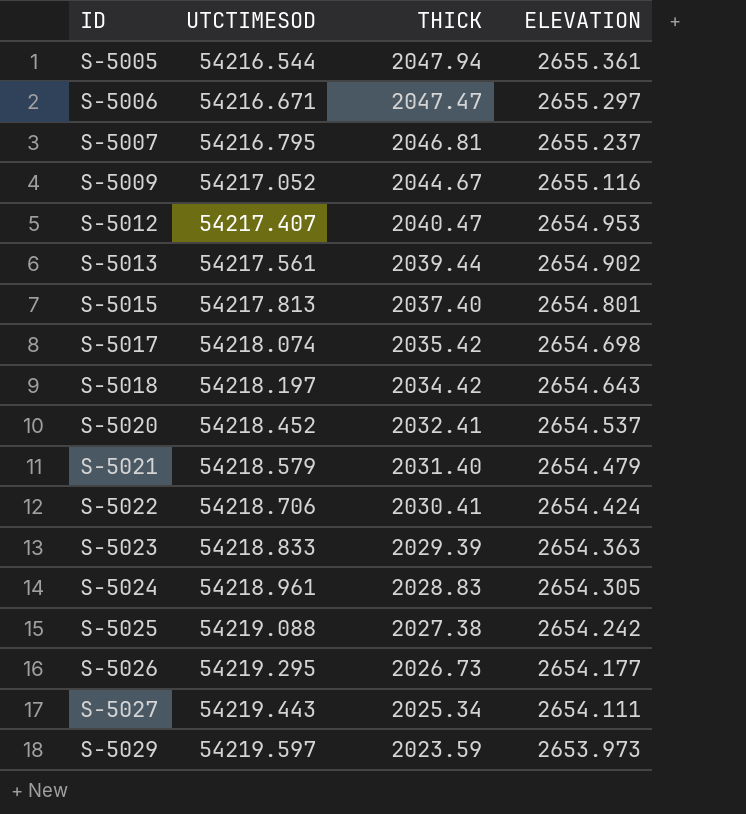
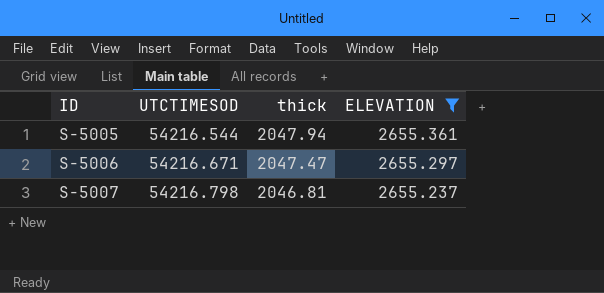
filter: none -> ELEVATION >= 2655.237
column name: THICK -> thick
S-5007 | UTCTIMESOD: 54216.795 -> 54216.798

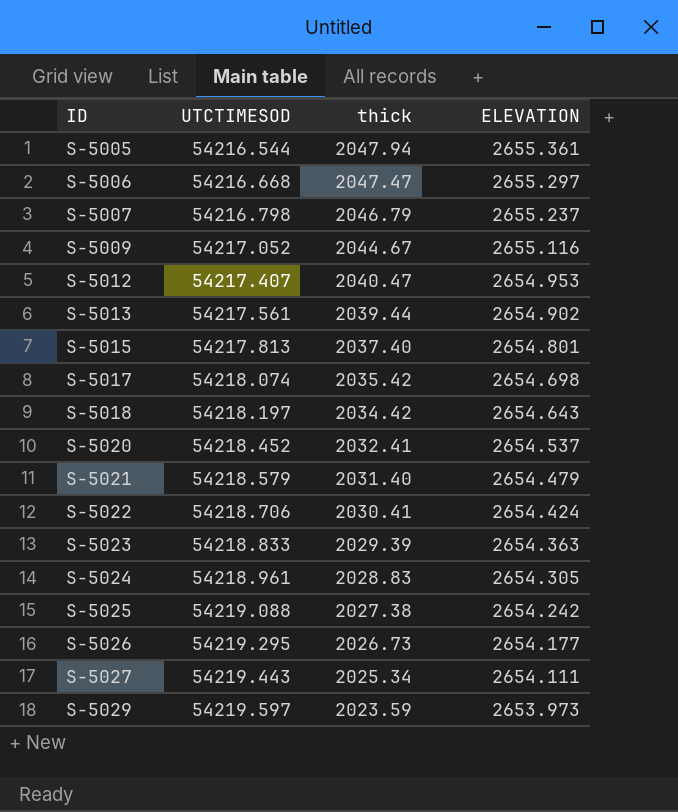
filter: ELEVATION >= 2655.237 -> none
S-5006 | UTCTIMESOD: 54216.671 -> 54216.668
S-5007 | thick: 2046.81 -> 2046.79

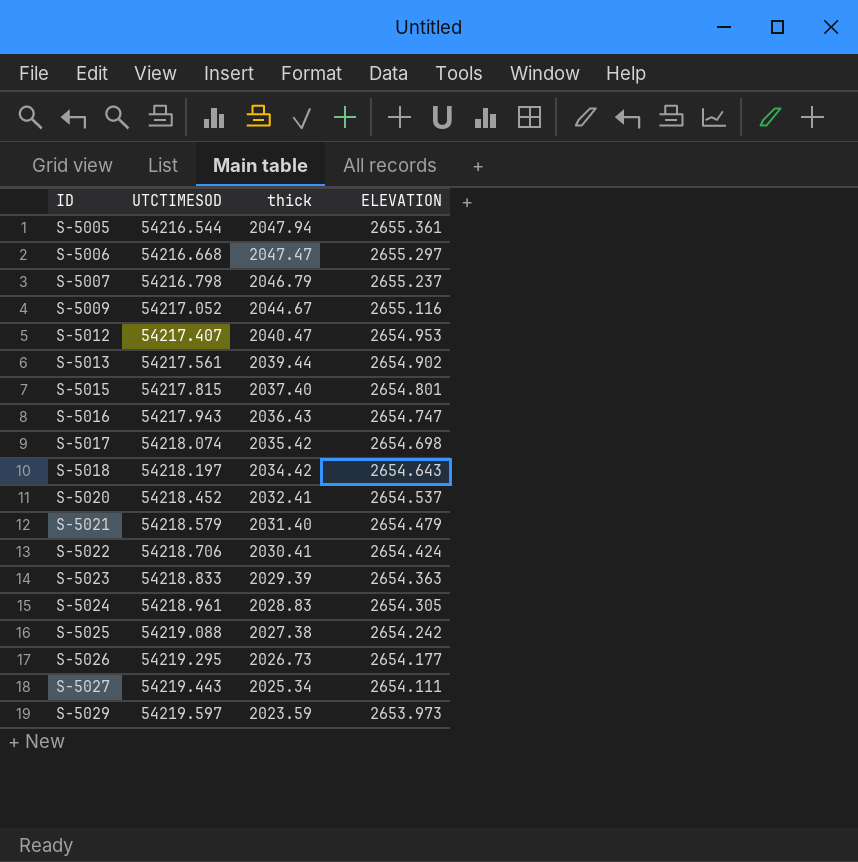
S-5015 | UTCTIMESOD: 54217.813 -> 54217.815
row S-5016: none -> 54217.943 | 2036.43 | 2654.747

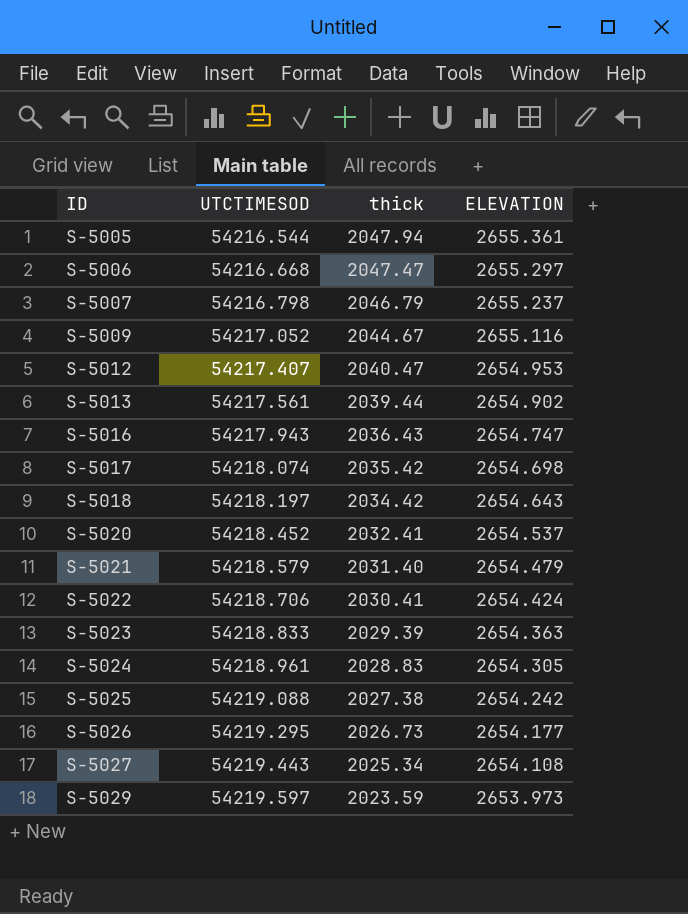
row S-5015: 54217.815 | 2037.40 | 2654.801 -> none
S-5027 | ELEVATION: 2654.111 -> 2654.108

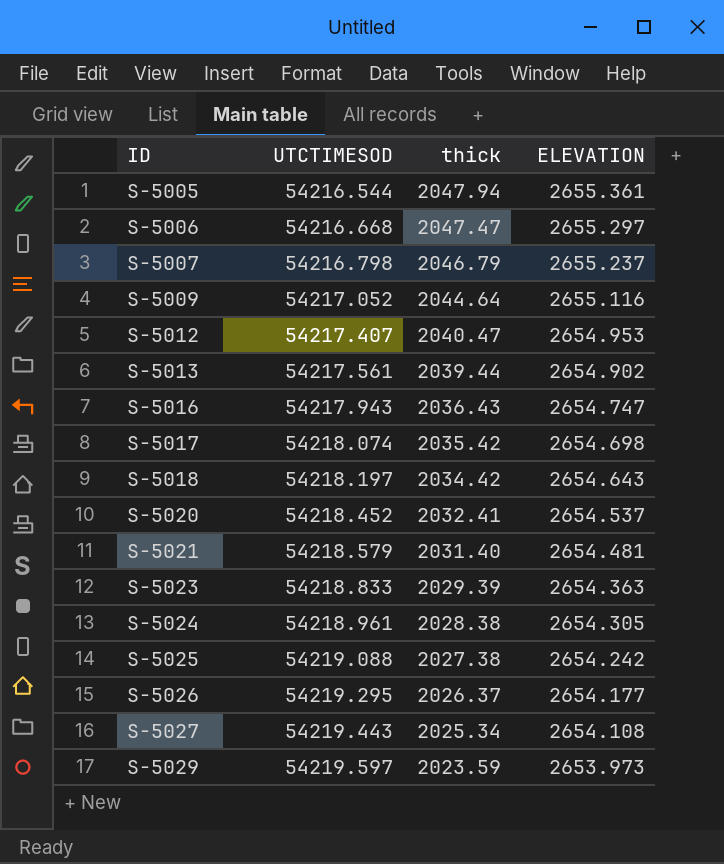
row S-5022: 54218.706 | 2030.41 | 2654.424 -> none
S-5009 | thick: 2044.67 -> 2044.64
S-5021 | ELEVATION: 2654.479 -> 2654.481
S-5024 | thick: 2028.83 -> 2028.38
S-5026 | thick: 2026.73 -> 2026.37

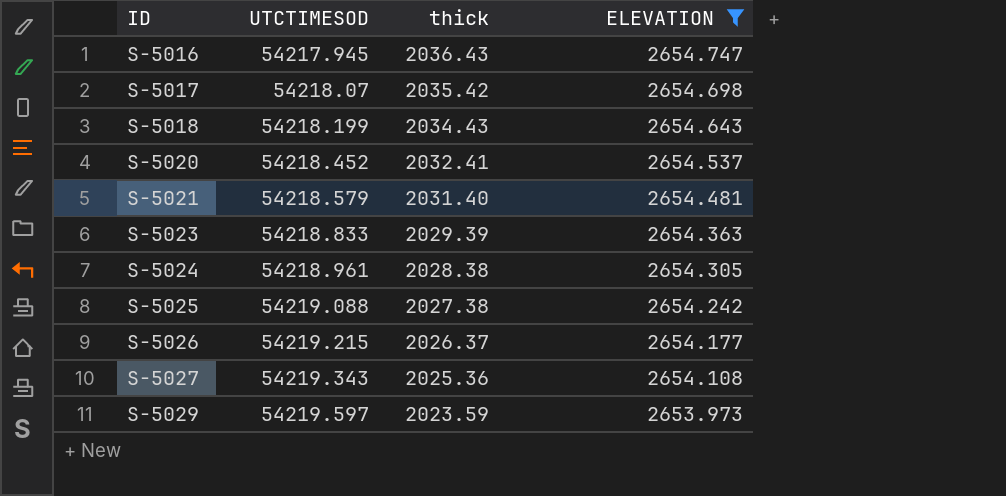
filter: none -> ELEVATION <= 2654.747
S-5016 | UTCTIMESOD: 54217.943 -> 54217.945
S-5017 | UTCTIMESOD: 54218.074 -> 54218.07
S-5018 | UTCTIMESOD: 54218.197 -> 54218.199
S-5018 | thick: 2034.42 -> 2034.43
S-5026 | UTCTIMESOD: 54219.295 -> 54219.215
S-5027 | UTCTIMESOD: 54219.443 -> 54219.343
S-5027 | thick: 2025.34 -> 2025.36

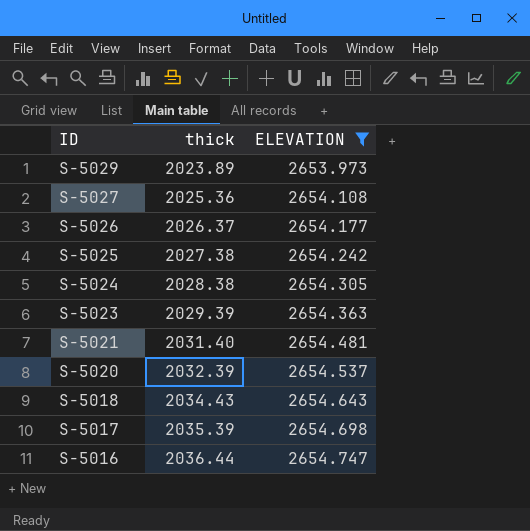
row order: ID ascending -> ID descending
column UTCTIMESOD | position: 2 -> none
S-5029 | thick: 2023.59 -> 2023.89
S-5020 | thick: 2032.41 -> 2032.39
S-5017 | thick: 2035.42 -> 2035.39
S-5016 | thick: 2036.43 -> 2036.44

